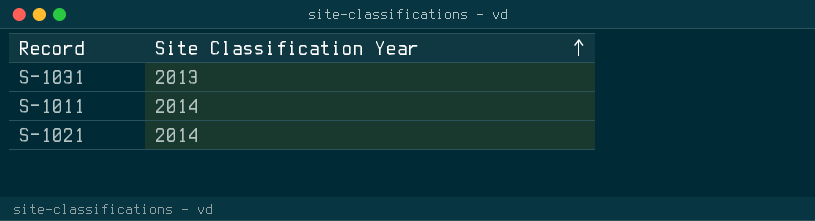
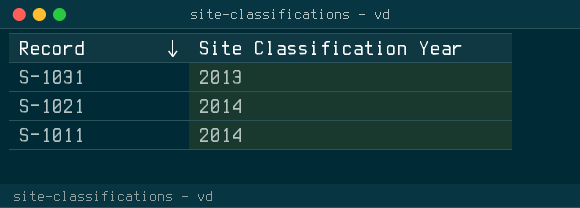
row order: Site Classification Year ascending -> Record descending

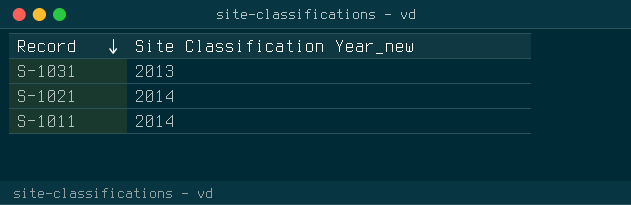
column name: Site Classification Year -> Site Classification Year_new

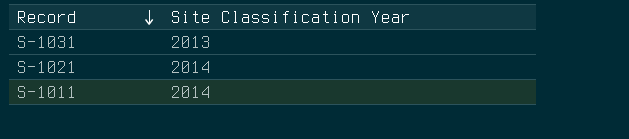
column name: Site Classification Year_new -> Site Classification Year

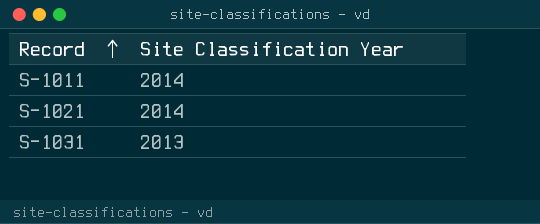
row order: Record descending -> Record ascending

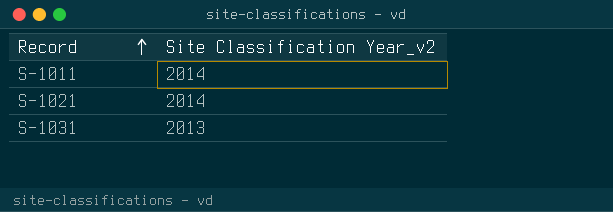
column name: Site Classification Year -> Site Classification Year_v2

